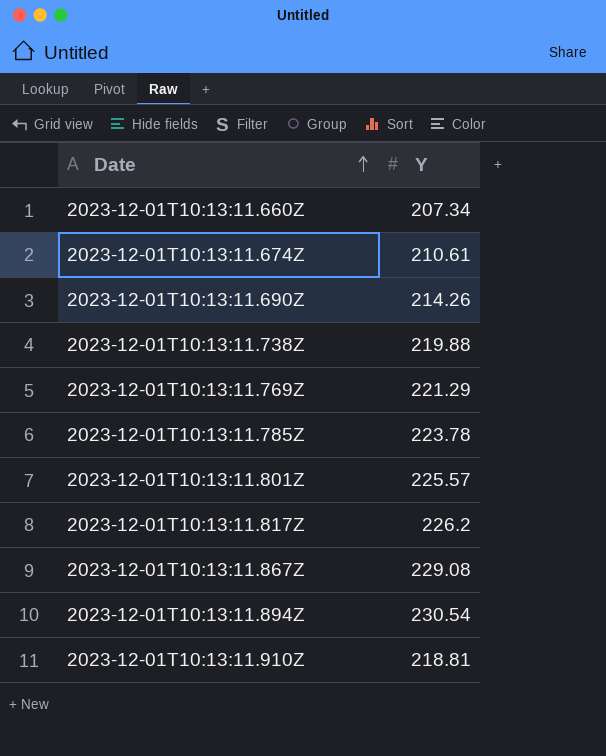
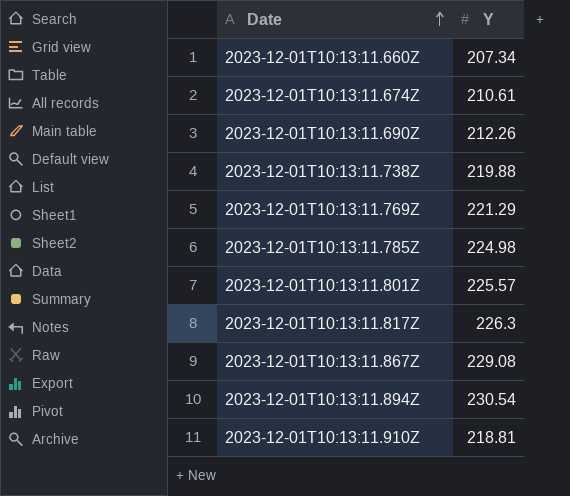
2023-12-01T10:13:11.690Z | Y: 214.26 -> 212.26
2023-12-01T10:13:11.785Z | Y: 223.78 -> 224.98
2023-12-01T10:13:11.817Z | Y: 226.2 -> 226.3

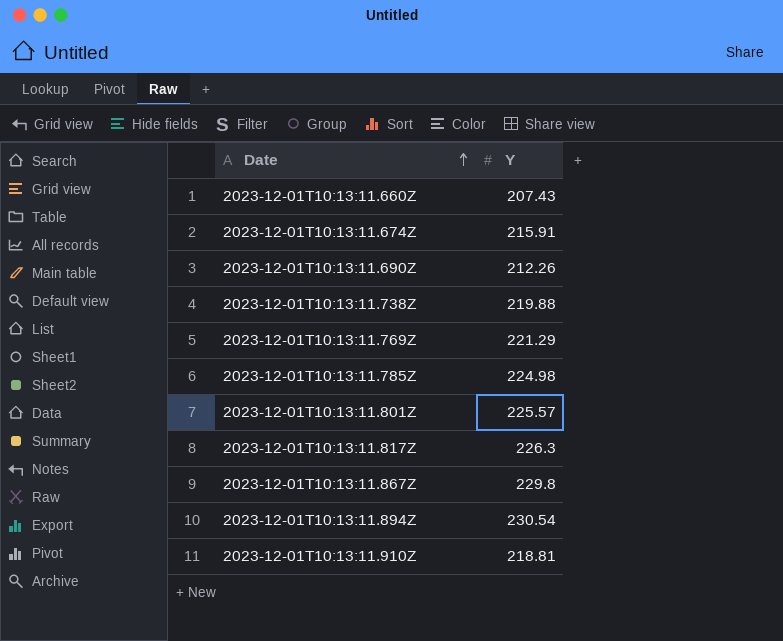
2023-12-01T10:13:11.660Z | Y: 207.34 -> 207.43
2023-12-01T10:13:11.674Z | Y: 210.61 -> 215.91
2023-12-01T10:13:11.867Z | Y: 229.08 -> 229.8

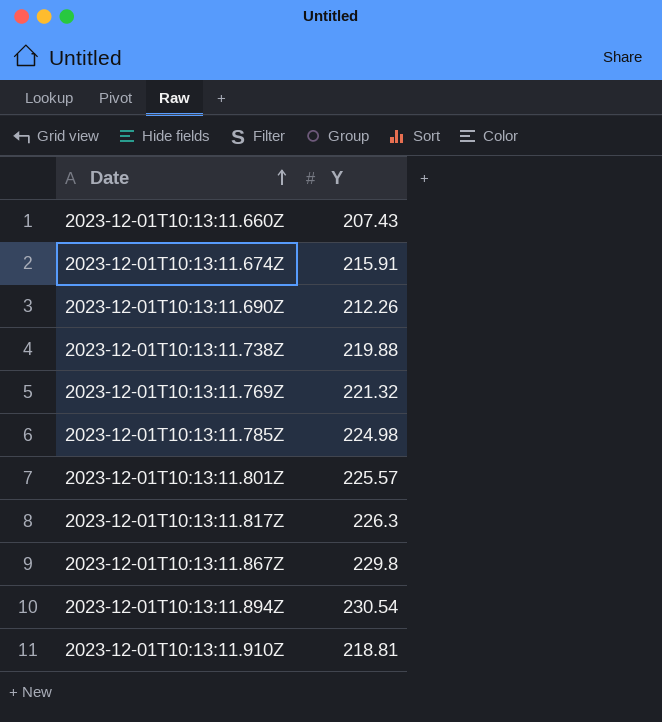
2023-12-01T10:13:11.769Z | Y: 221.29 -> 221.32

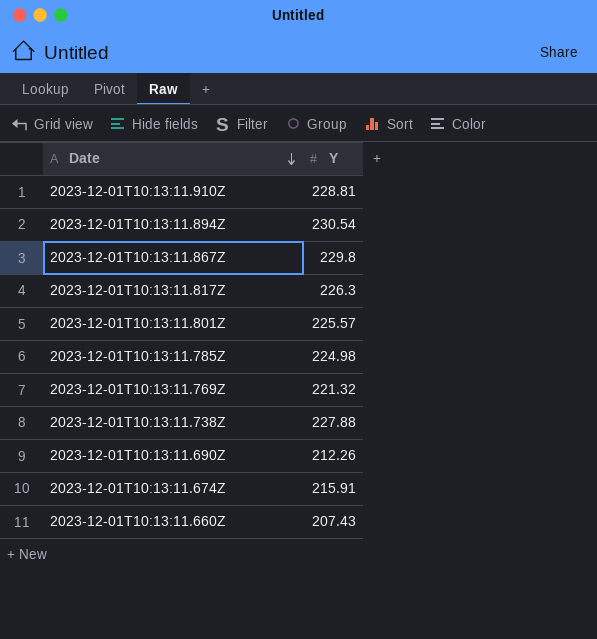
row order: Date ascending -> Date descending
2023-12-01T10:13:11.910Z | Y: 218.81 -> 228.81
2023-12-01T10:13:11.738Z | Y: 219.88 -> 227.88

